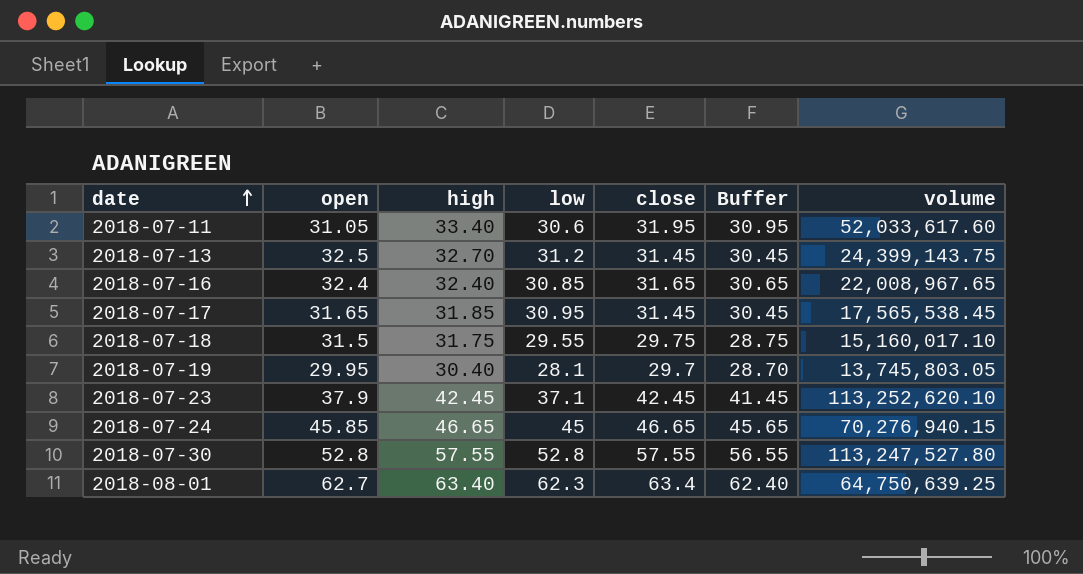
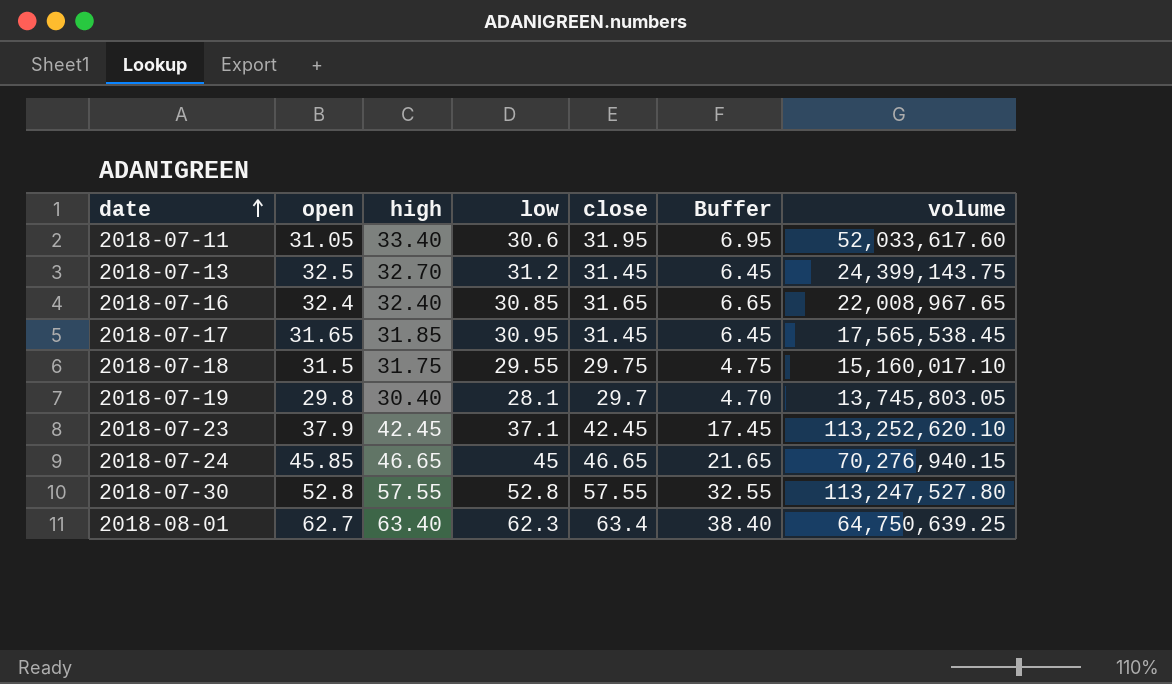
column Buffer | formula: [close] - 1 -> [close] - 25
2018-07-19 | open: 29.95 -> 29.8

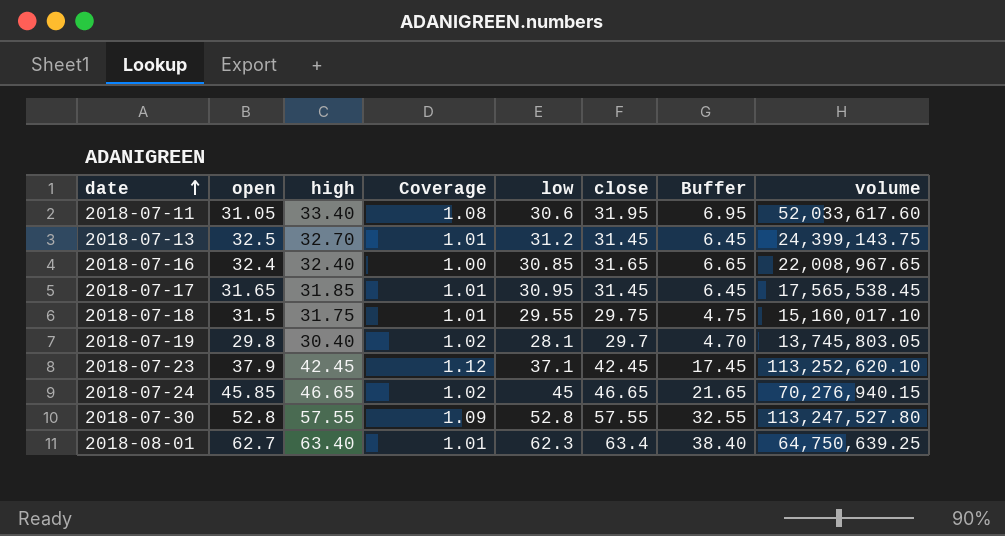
column Coverage | formula: none -> [high] / [open]

